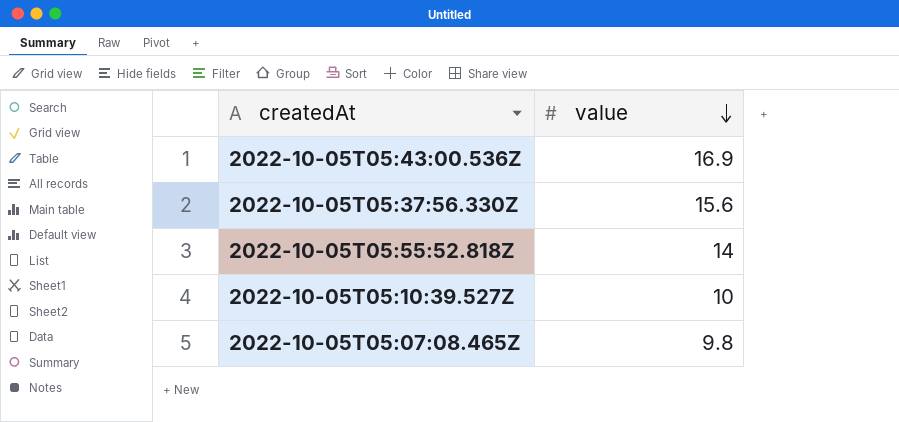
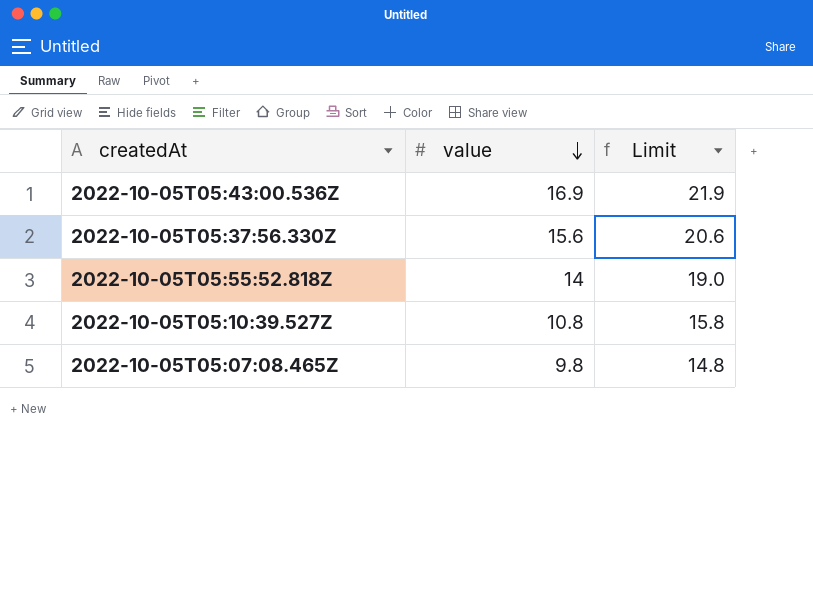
column Limit | formula: none -> [value] + 5
2022-10-05T05:10:39.527Z | value: 10 -> 10.8

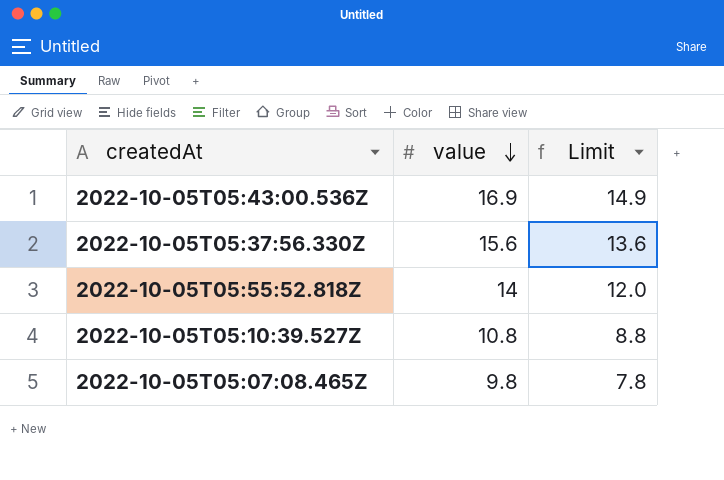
column Limit | formula: [value] + 5 -> [value] - 2

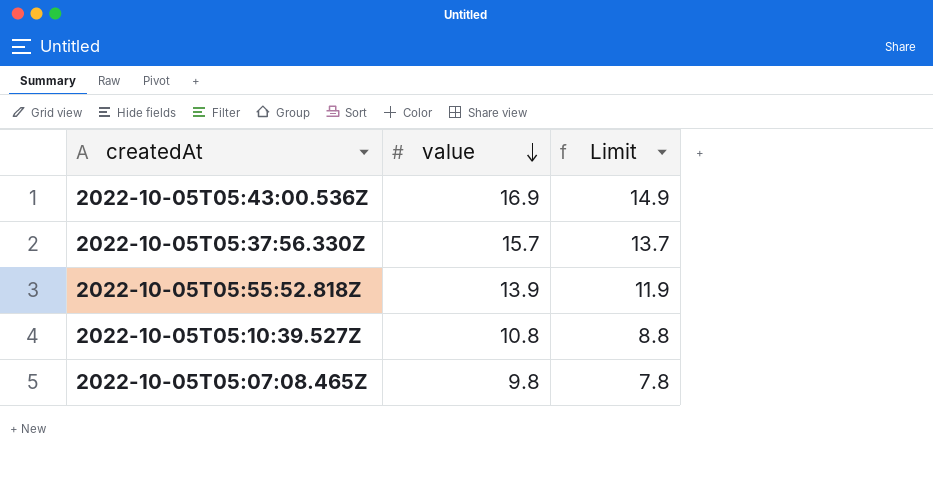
2022-10-05T05:37:56.330Z | value: 15.6 -> 15.7
2022-10-05T05:37:56.330Z | Limit: 13.6 -> 13.7
2022-10-05T05:55:52.818Z | value: 14 -> 13.9
2022-10-05T05:55:52.818Z | Limit: 12.0 -> 11.9

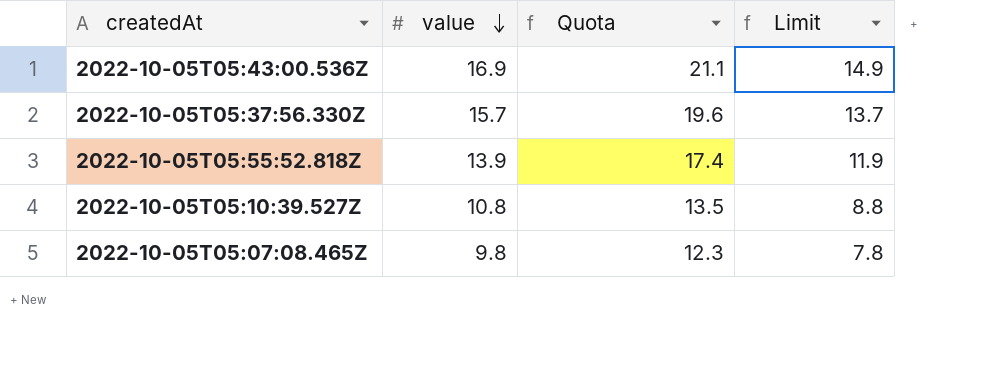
column Quota | formula: none -> [value] * 1.25

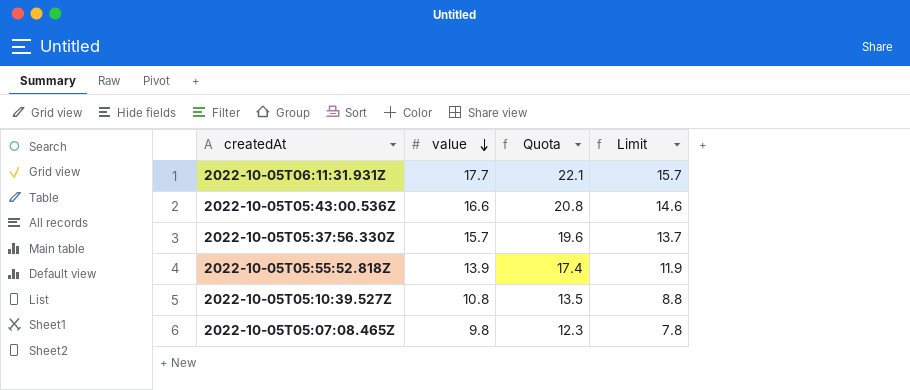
row 2022-10-05T06:11:31.931Z: none -> 17.7 | 22.1 | 15.7
2022-10-05T05:43:00.536Z | value: 16.9 -> 16.6
2022-10-05T05:43:00.536Z | Quota: 21.1 -> 20.8
2022-10-05T05:43:00.536Z | Limit: 14.9 -> 14.6

